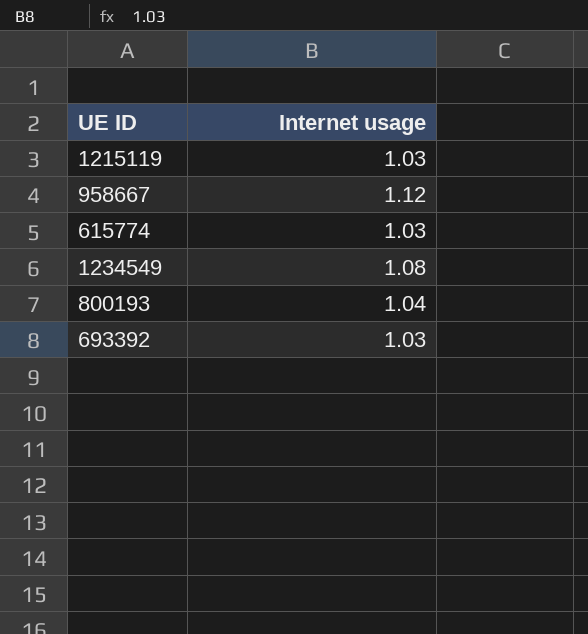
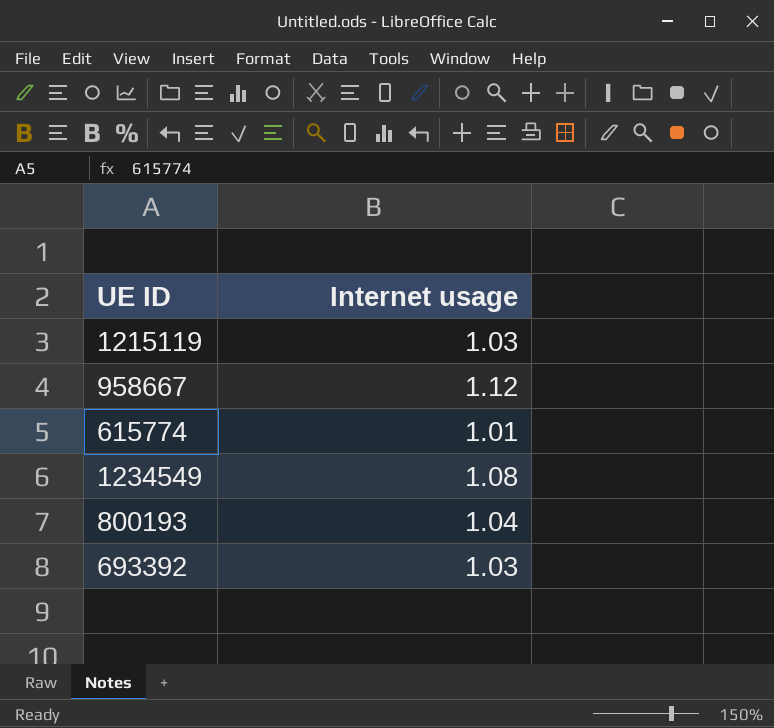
615774 | Internet usage: 1.03 -> 1.01

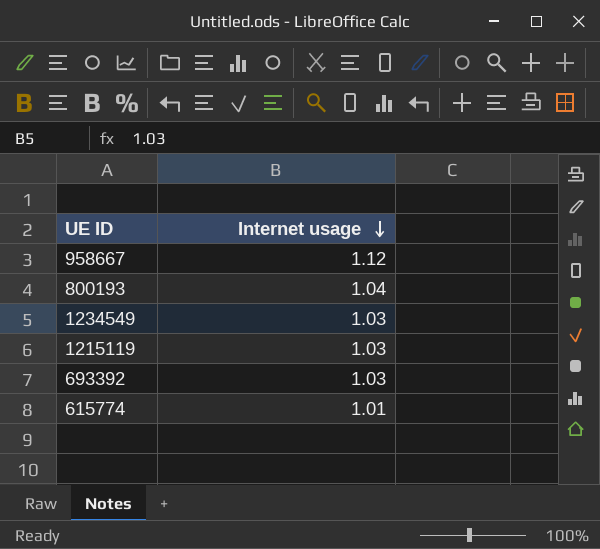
row order: none -> Internet usage descending
1234549 | Internet usage: 1.08 -> 1.03

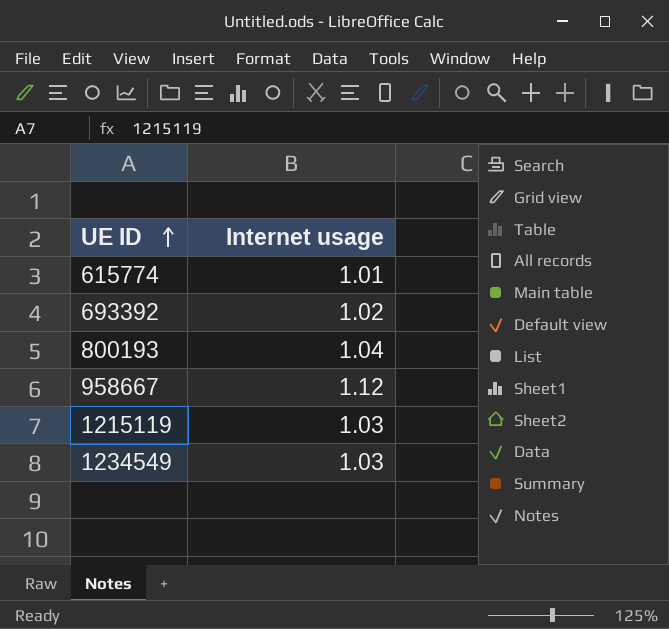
row order: Internet usage descending -> UE ID ascending
693392 | Internet usage: 1.03 -> 1.02

